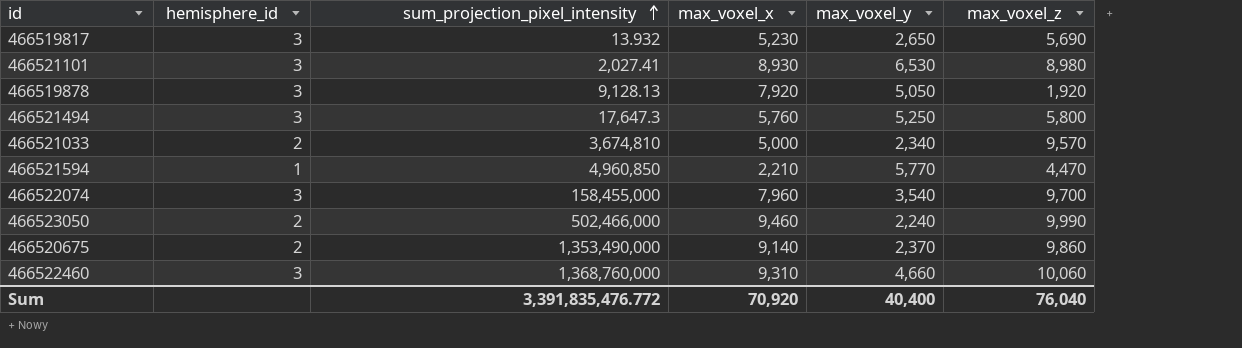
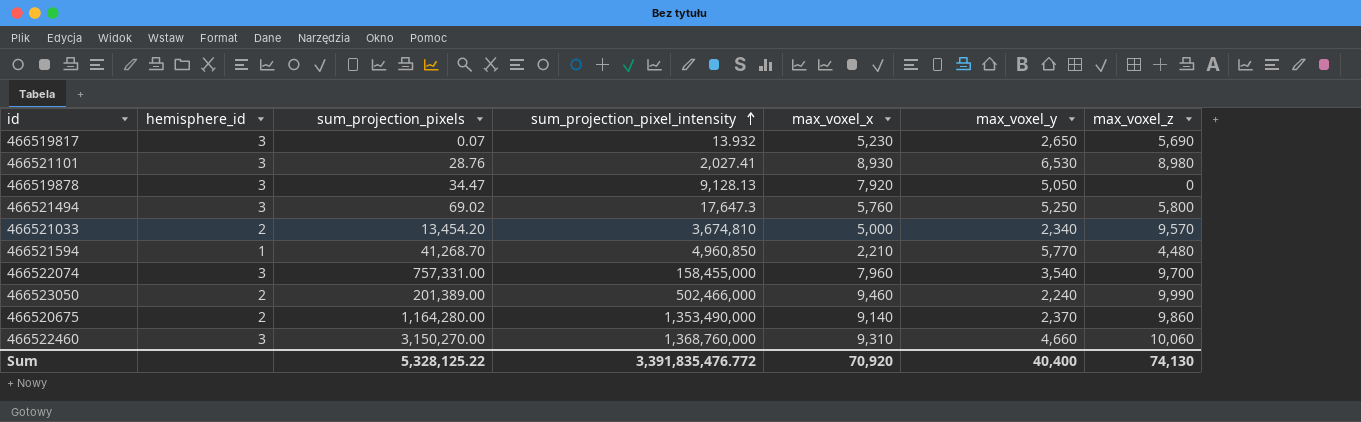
column sum_projection_pixels | position: none -> 3
466519878 | max_voxel_z: 1,920 -> 0
466521594 | max_voxel_z: 4,470 -> 4,480
Sum | max_voxel_z: 76,040 -> 74,130

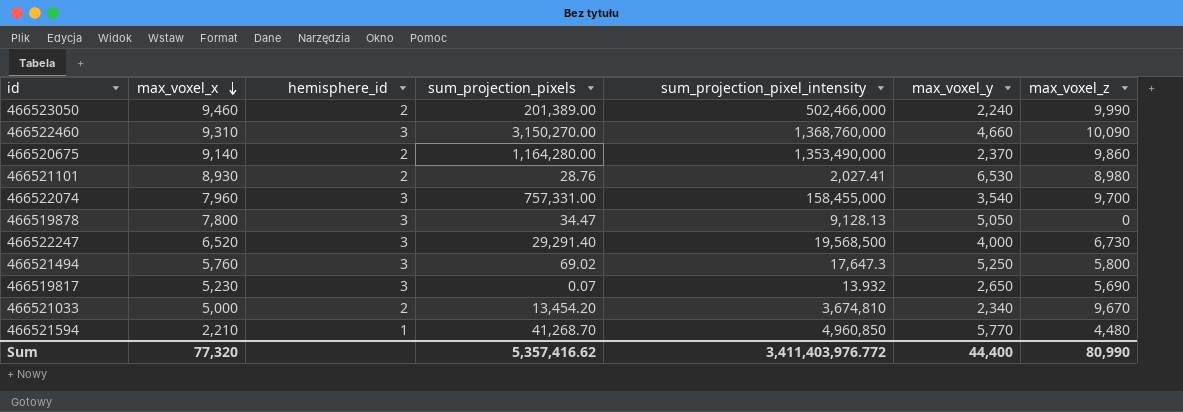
row order: sum_projection_pixel_intensity ascending -> max_voxel_x descending
column max_voxel_x | position: 5 -> 2
466522460 | max_voxel_z: 10,060 -> 10,090
466521101 | hemisphere_id: 3 -> 2
466519878 | max_voxel_x: 7,920 -> 7,800
row 466522247: none -> 6,520 | 3 | 29,291.40 | 19,568,500 | 4,000 | 6,730
466521033 | max_voxel_z: 9,570 -> 9,670
Sum | max_voxel_x: 70,920 -> 77,320
Sum | sum_projection_pixels: 5,328,125.22 -> 5,357,416.62
Sum | sum_projection_pixel_intensity: 3,391,835,476.772 -> 3,411,403,976.772
Sum | max_voxel_y: 40,400 -> 44,400
Sum | max_voxel_z: 74,130 -> 80,990

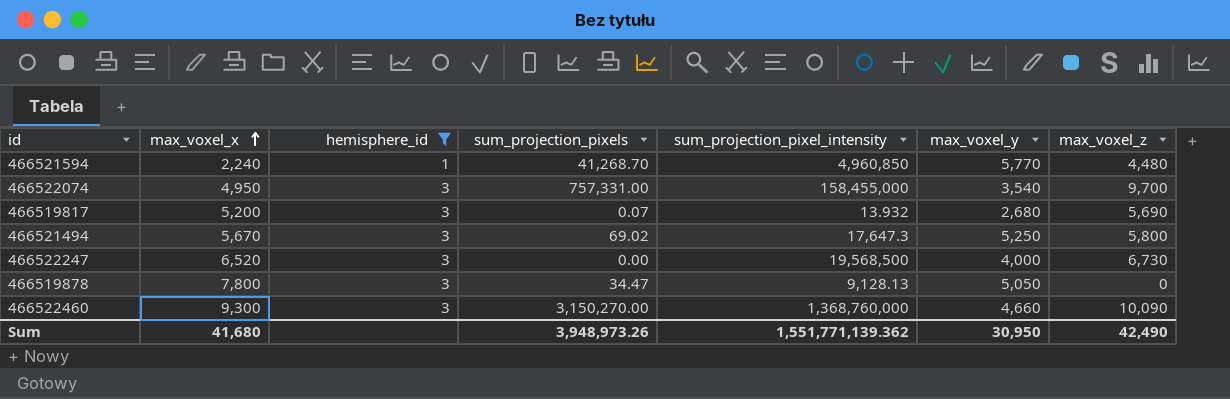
filter: none -> hemisphere_id != 2
row order: max_voxel_x descending -> max_voxel_x ascending
466521594 | max_voxel_x: 2,210 -> 2,240
466522074 | max_voxel_x: 7,960 -> 4,950
466519817 | max_voxel_x: 5,230 -> 5,200
466519817 | max_voxel_y: 2,650 -> 2,680
466521494 | max_voxel_x: 5,760 -> 5,670
466522247 | sum_projection_pixels: 29,291.40 -> 0.00
466522460 | max_voxel_x: 9,310 -> 9,300
Sum | max_voxel_x: 77,320 -> 41,680
Sum | sum_projection_pixels: 5,357,416.62 -> 3,948,973.26
Sum | sum_projection_pixel_intensity: 3,411,403,976.772 -> 1,551,771,139.362
Sum | max_voxel_y: 44,400 -> 30,950
Sum | max_voxel_z: 80,990 -> 42,490

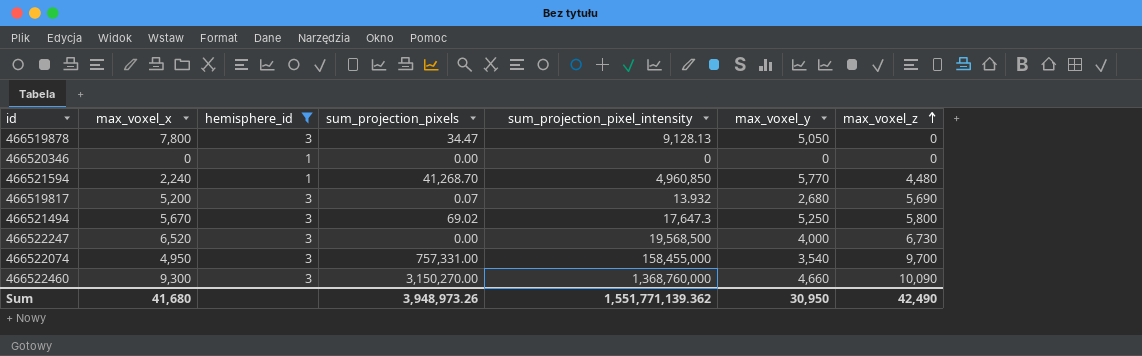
row order: max_voxel_x ascending -> max_voxel_z ascending
row 466520346: none -> 0 | 1 | 0.00 | 0 | 0 | 0

